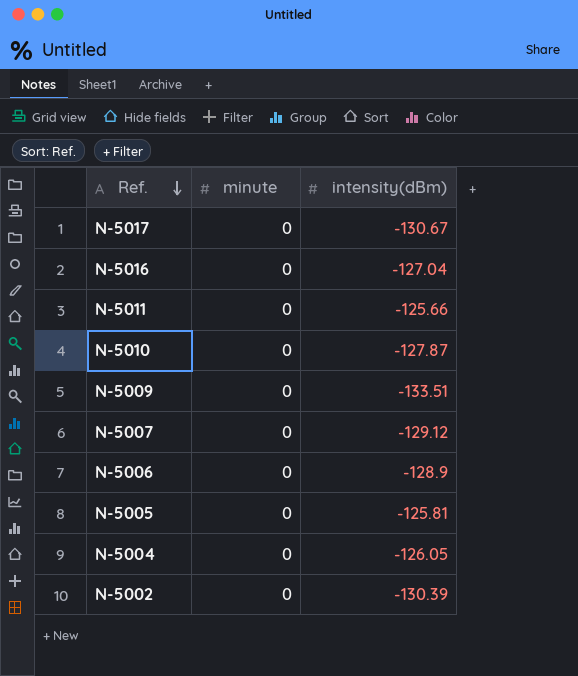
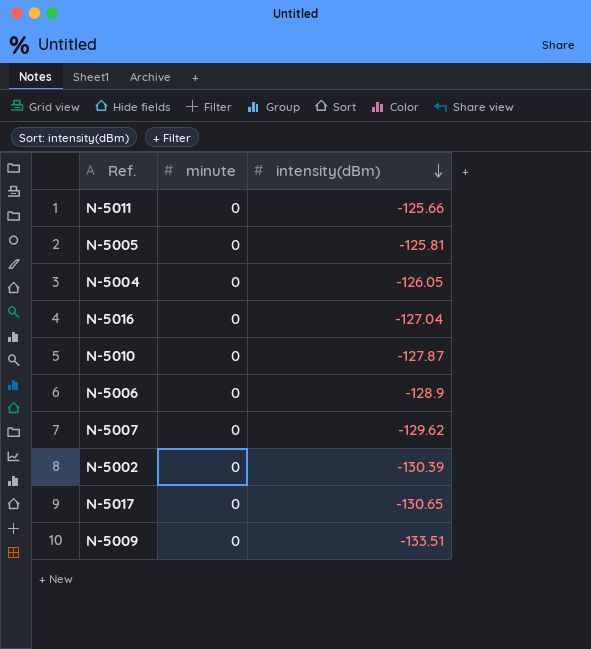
row order: Ref. descending -> intensity(dBm) descending
N-5007 | intensity(dBm): -129.12 -> -129.62
N-5017 | intensity(dBm): -130.67 -> -130.65

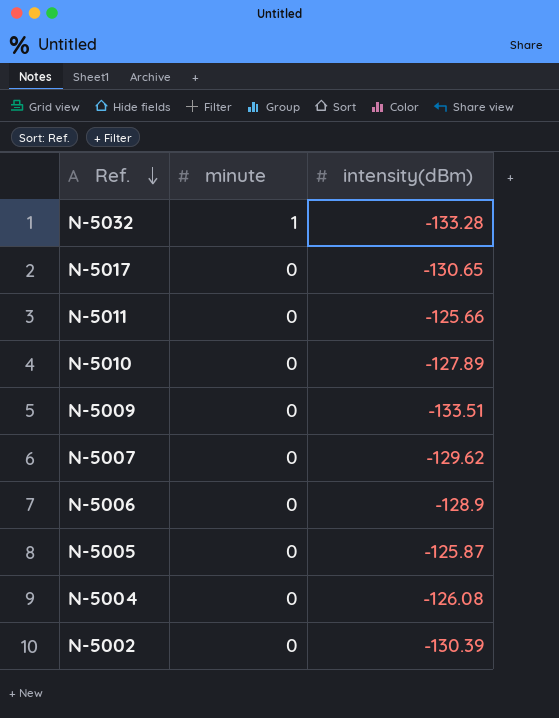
row order: intensity(dBm) descending -> Ref. descending
row N-5016: 0 | -127.04 -> none
row N-5032: none -> 1 | -133.28
N-5010 | intensity(dBm): -127.87 -> -127.89
N-5005 | intensity(dBm): -125.81 -> -125.87
N-5004 | intensity(dBm): -126.05 -> -126.08

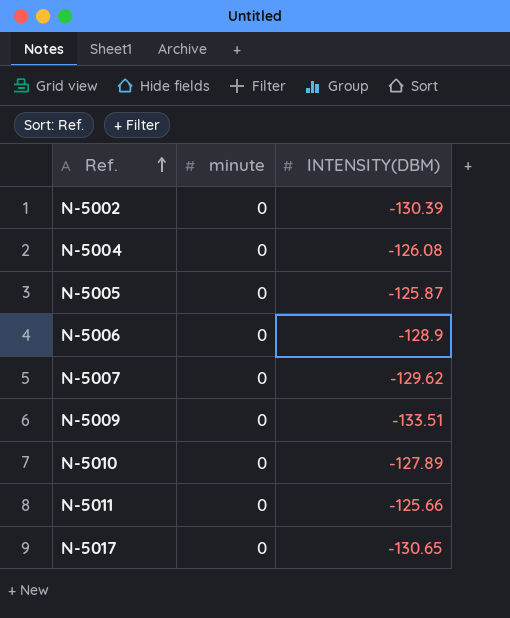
row order: Ref. descending -> Ref. ascending
column name: intensity(dBm) -> INTENSITY(DBM)
row N-5032: 1 | -133.28 -> none

